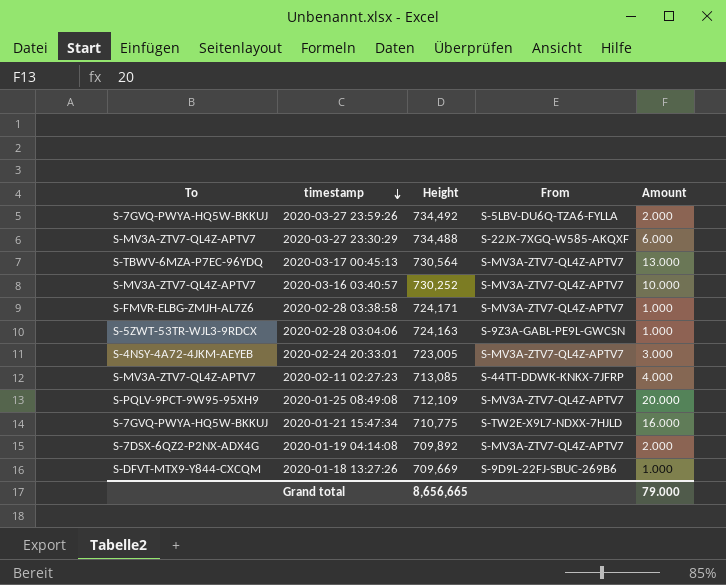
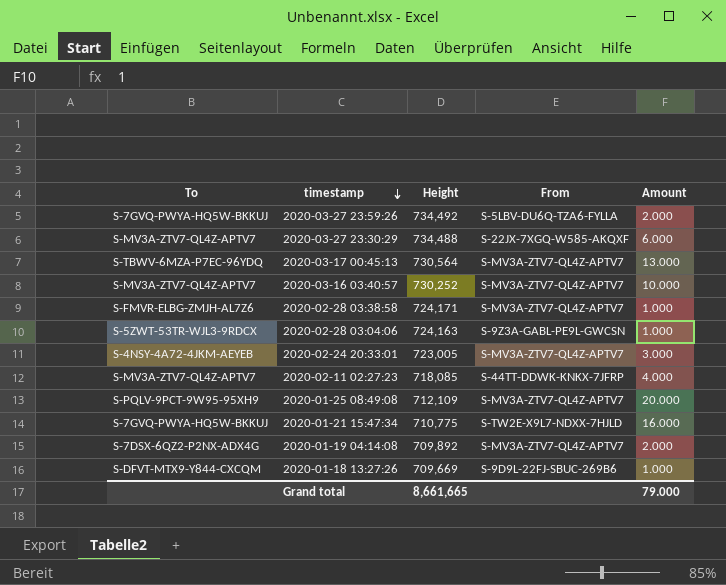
2020-02-11 02:27:23 | Height: 713,085 -> 718,085
Grand total | Height: 8,656,665 -> 8,661,665

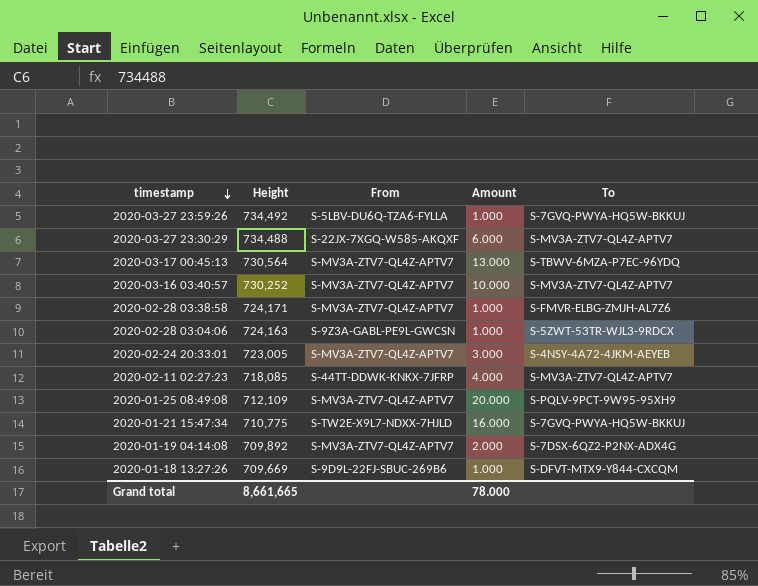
column To | position: 1 -> 5
2020-03-27 23:59:26 | Amount: 2.000 -> 1.000
Grand total | Amount: 79.000 -> 78.000

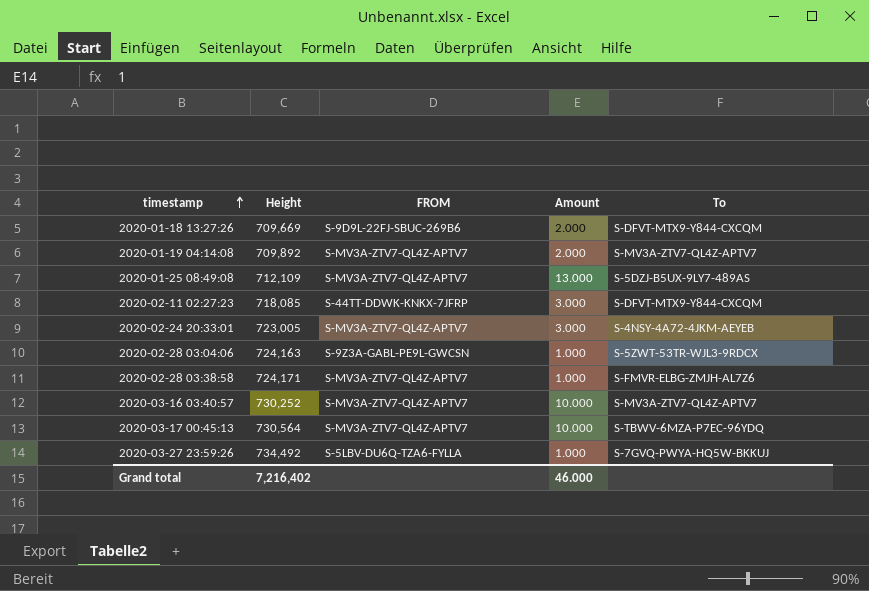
row order: timestamp descending -> timestamp ascending
column name: From -> FROM
row 2020-03-27 23:30:29: 734,488 | S-22JX-7XGQ-W585-AKQXF | 6.000 | S-MV3A-ZTV7-QL4Z-APTV7 -> none
row 2020-01-21 15:47:34: 710,775 | S-TW2E-X9L7-NDXX-7HJLD | 16.000 | S-7GVQ-PWYA-HQ5W-BKKUJ -> none
2020-01-18 13:27:26 | Amount: 1.000 -> 2.000
2020-01-19 04:14:08 | To: S-7DSX-6QZ2-P2NX-ADX4G -> S-MV3A-ZTV7-QL4Z-APTV7
2020-01-25 08:49:08 | Amount: 20.000 -> 13.000
2020-01-25 08:49:08 | To: S-PQLV-9PCT-9W95-95XH9 -> S-5DZJ-B5UX-9LY7-489AS
2020-02-11 02:27:23 | Amount: 4.000 -> 3.000
2020-02-11 02:27:23 | To: S-MV3A-ZTV7-QL4Z-APTV7 -> S-DFVT-MTX9-Y844-CXCQM
2020-03-17 00:45:13 | Amount: 13.000 -> 10.000
Grand total | Height: 8,661,665 -> 7,216,402
Grand total | Amount: 78.000 -> 46.000

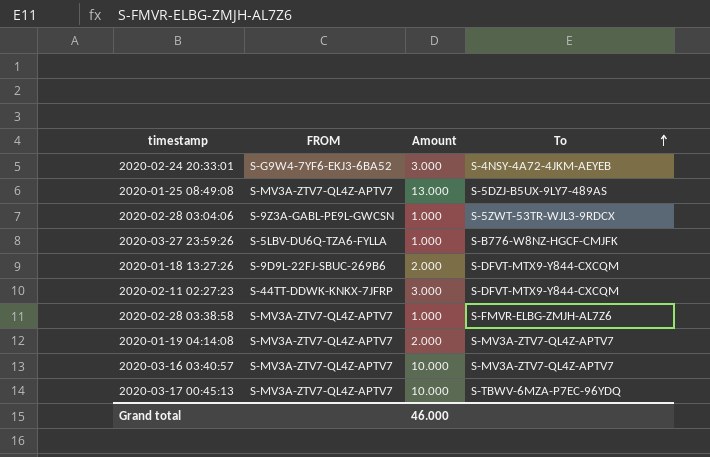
row order: timestamp ascending -> To ascending
column Height | position: 2 -> none
2020-02-24 20:33:01 | FROM: S-MV3A-ZTV7-QL4Z-APTV7 -> S-G9W4-7YF6-EKJ3-6BA52
2020-03-27 23:59:26 | To: S-7GVQ-PWYA-HQ5W-BKKUJ -> S-B776-W8NZ-HGCF-CMJFK

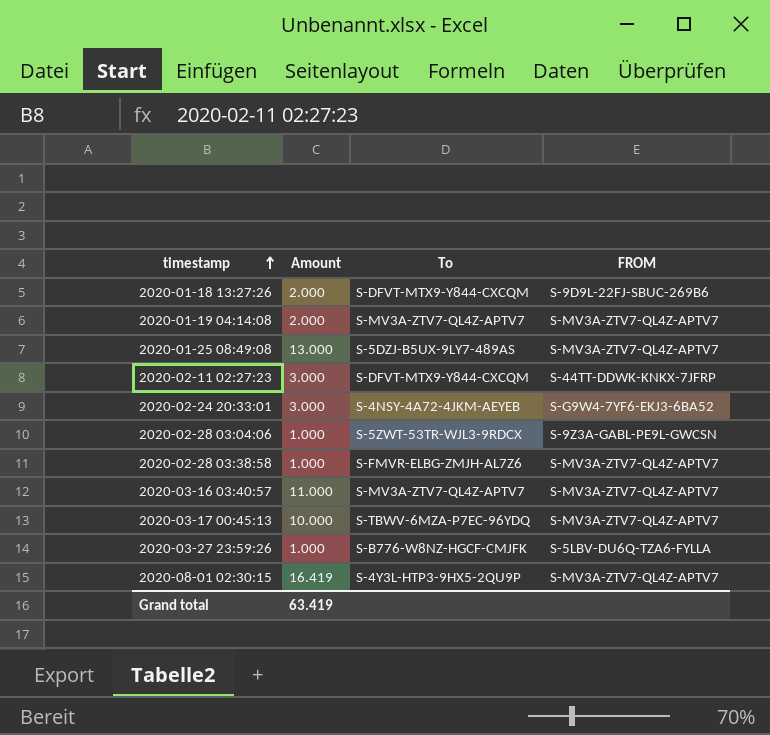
row order: To ascending -> timestamp ascending
column FROM | position: 2 -> 4
2020-03-16 03:40:57 | Amount: 10.000 -> 11.000
row 2020-08-01 02:30:15: none -> 16.419 | S-4Y3L-HTP3-9HX5-2QU9P | S-MV3A-ZTV7-QL4Z-APTV7
Grand total | Amount: 46.000 -> 63.419

